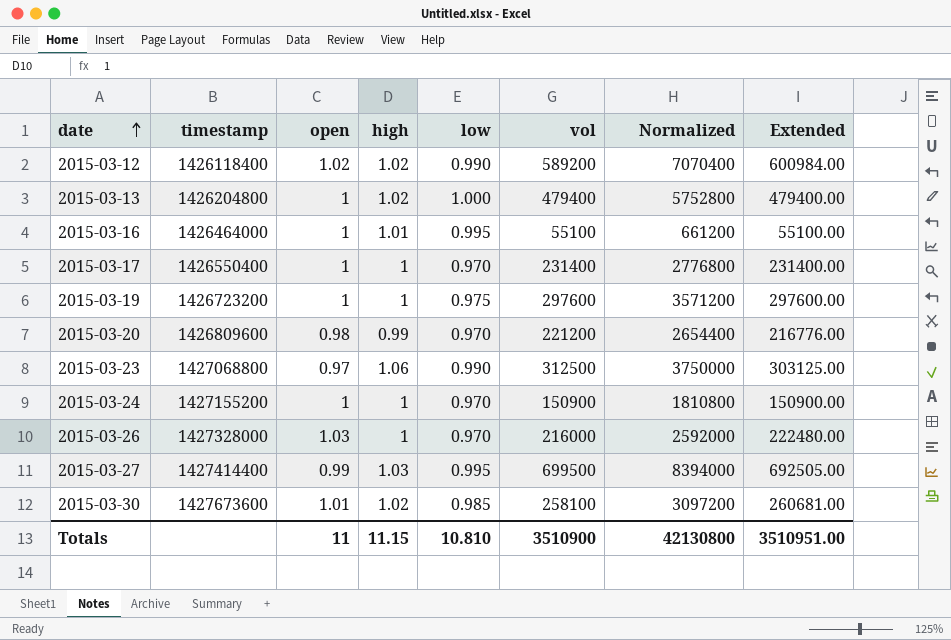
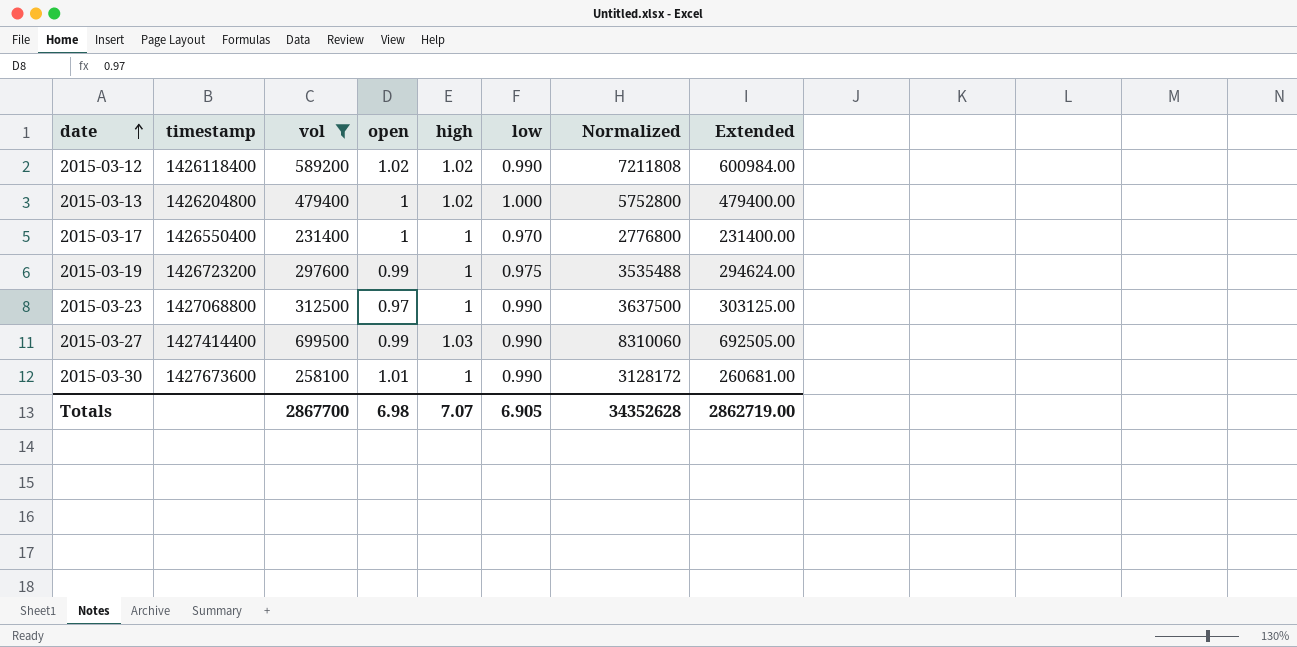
filter: none -> vol >= 231400
column vol | position: 6 -> 3
column Normalized | formula: [vol] * 12 -> [Extended] * 12
2015-03-19 | open: 1 -> 0.99
2015-03-19 | Extended: 297600.00 -> 294624.00
2015-03-23 | high: 1.06 -> 1
2015-03-27 | low: 0.995 -> 0.990
2015-03-30 | high: 1.02 -> 1
2015-03-30 | low: 0.985 -> 0.990
Totals | vol: 3510900 -> 2867700
Totals | open: 11 -> 6.98
Totals | high: 11.15 -> 7.07
Totals | low: 10.810 -> 6.905
Totals | Normalized: 42130800 -> 34352628
Totals | Extended: 3510951.00 -> 2862719.00

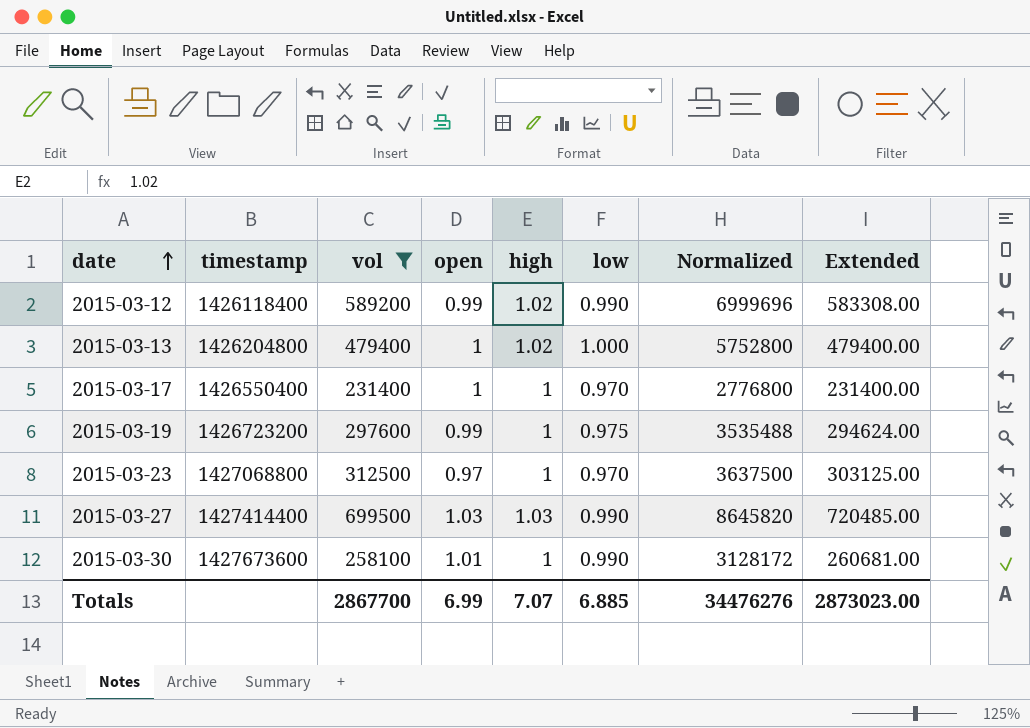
2015-03-12 | open: 1.02 -> 0.99
2015-03-12 | Normalized: 7211808 -> 6999696
2015-03-12 | Extended: 600984.00 -> 583308.00
2015-03-23 | low: 0.990 -> 0.970
2015-03-27 | open: 0.99 -> 1.03
2015-03-27 | Normalized: 8310060 -> 8645820
2015-03-27 | Extended: 692505.00 -> 720485.00
Totals | open: 6.98 -> 6.99
Totals | low: 6.905 -> 6.885
Totals | Normalized: 34352628 -> 34476276
Totals | Extended: 2862719.00 -> 2873023.00

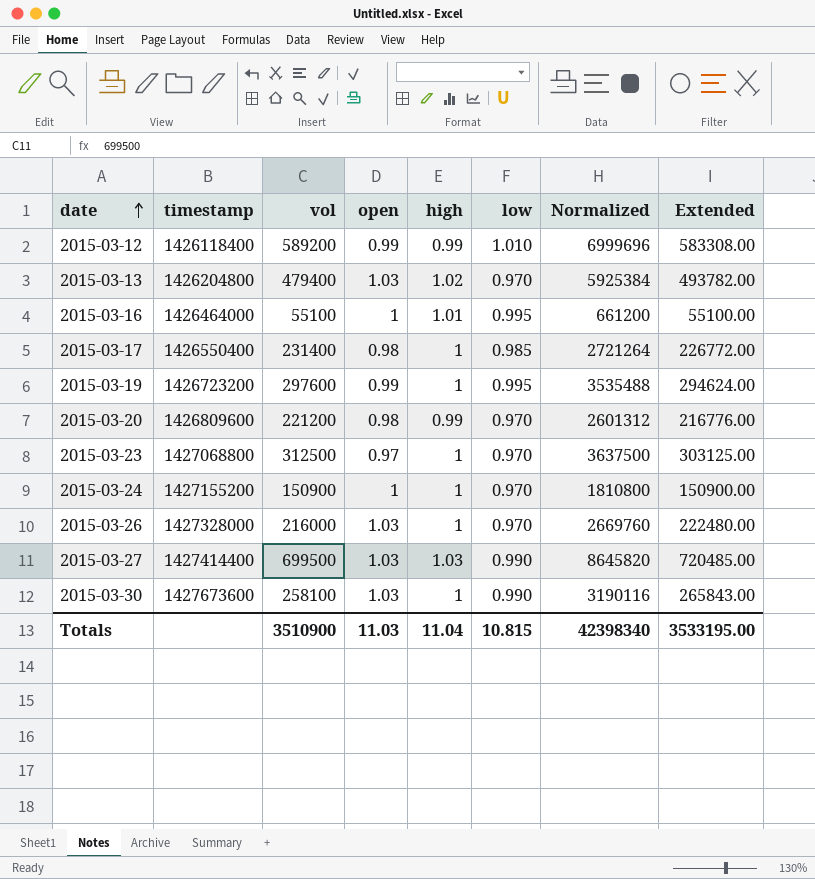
filter: vol >= 231400 -> none
2015-03-12 | high: 1.02 -> 0.99
2015-03-12 | low: 0.990 -> 1.010
2015-03-13 | open: 1 -> 1.03
2015-03-13 | low: 1.000 -> 0.970
2015-03-13 | Normalized: 5752800 -> 5925384
2015-03-13 | Extended: 479400.00 -> 493782.00
2015-03-17 | open: 1 -> 0.98
2015-03-17 | low: 0.970 -> 0.985
2015-03-17 | Normalized: 2776800 -> 2721264
2015-03-17 | Extended: 231400.00 -> 226772.00
2015-03-19 | low: 0.975 -> 0.995
2015-03-30 | open: 1.01 -> 1.03
2015-03-30 | Normalized: 3128172 -> 3190116
2015-03-30 | Extended: 260681.00 -> 265843.00
Totals | vol: 2867700 -> 3510900
Totals | open: 6.99 -> 11.03
Totals | high: 7.07 -> 11.04
Totals | low: 6.885 -> 10.815
Totals | Normalized: 34476276 -> 42398340
Totals | Extended: 2873023.00 -> 3533195.00

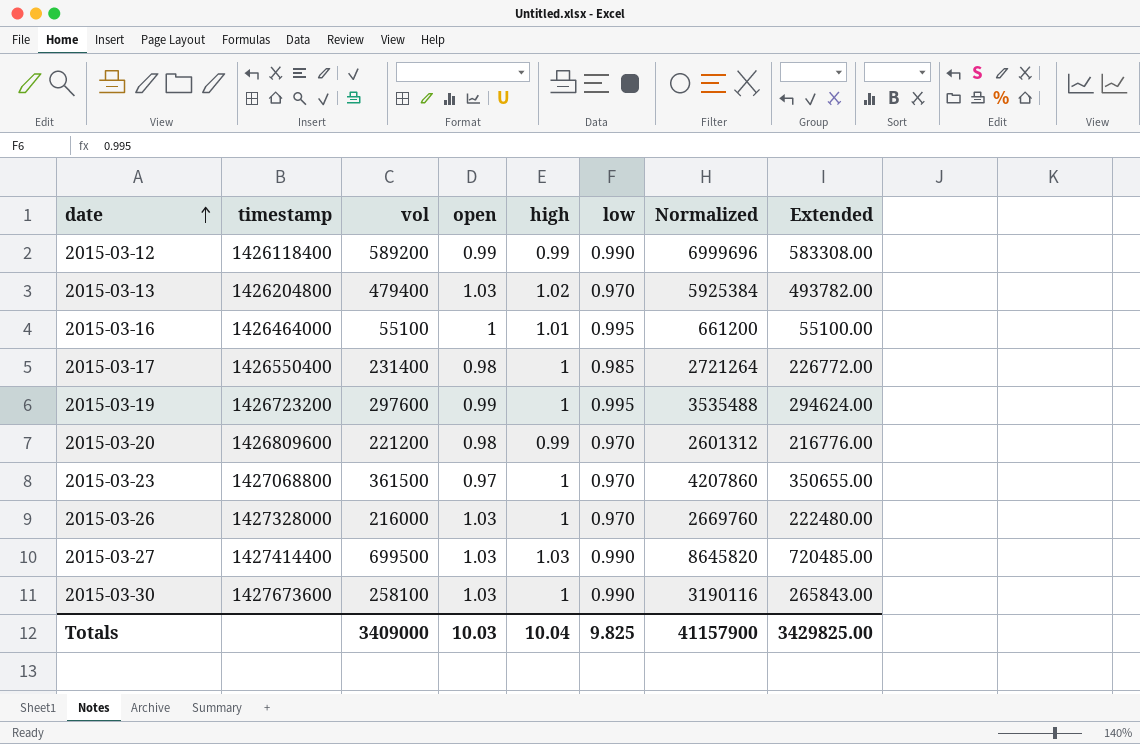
row 2015-03-24: 1427155200 | 150900 | 1 | 1 | 0.970 | 1810800 | 150900.00 -> none
2015-03-12 | low: 1.010 -> 0.990
2015-03-23 | vol: 312500 -> 361500
2015-03-23 | Normalized: 3637500 -> 4207860
2015-03-23 | Extended: 303125.00 -> 350655.00
Totals | vol: 3510900 -> 3409000
Totals | open: 11.03 -> 10.03
Totals | high: 11.04 -> 10.04
Totals | low: 10.815 -> 9.825
Totals | Normalized: 42398340 -> 41157900
Totals | Extended: 3533195.00 -> 3429825.00

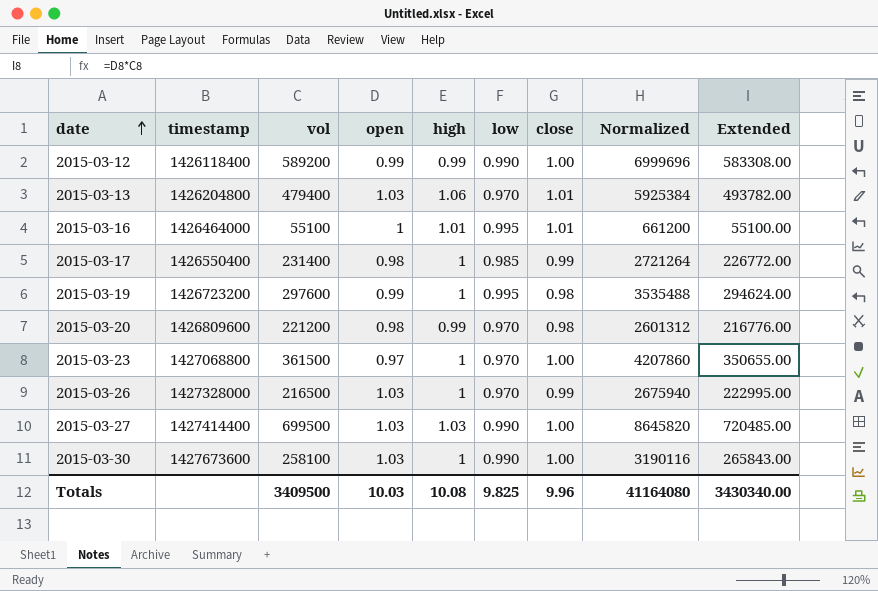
column close | position: none -> 7
2015-03-13 | high: 1.02 -> 1.06
2015-03-26 | vol: 216000 -> 216500
2015-03-26 | Normalized: 2669760 -> 2675940
2015-03-26 | Extended: 222480.00 -> 222995.00
Totals | vol: 3409000 -> 3409500
Totals | high: 10.04 -> 10.08
Totals | Normalized: 41157900 -> 41164080
Totals | Extended: 3429825.00 -> 3430340.00

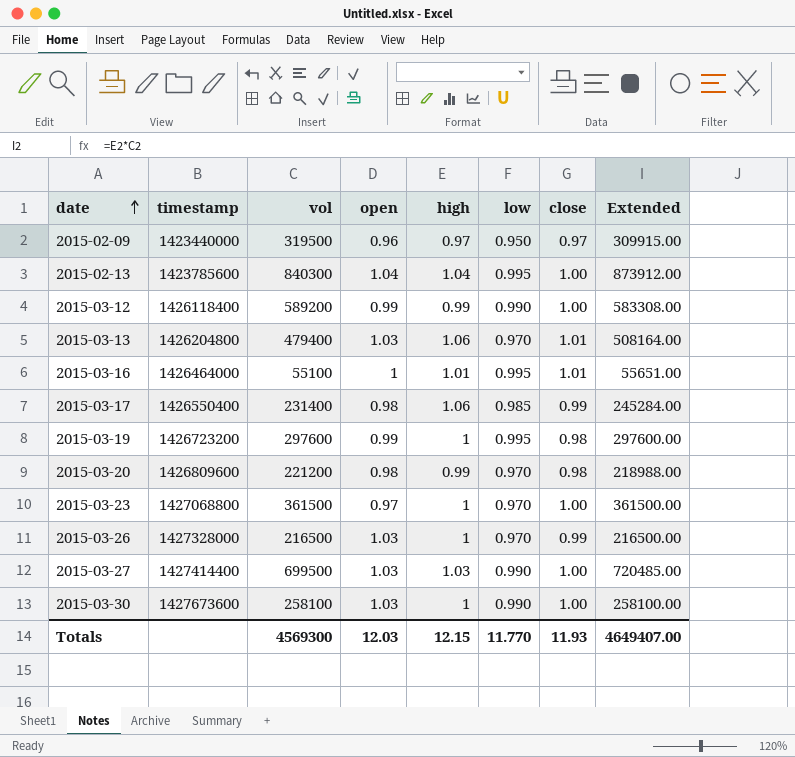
column Normalized | formula: [Extended] * 12 -> none
column Extended | formula: [vol] * [open] -> [vol] * [high]
row 2015-02-09: none -> 1423440000 | 319500 | 0.96 | 0.97 | 0.950 | 0.97 | 309915.00
row 2015-02-13: none -> 1423785600 | 840300 | 1.04 | 1.04 | 0.995 | 1.00 | 873912.00
2015-03-17 | high: 1 -> 1.06
Totals | vol: 3409500 -> 4569300
Totals | open: 10.03 -> 12.03
Totals | high: 10.08 -> 12.15
Totals | low: 9.825 -> 11.770
Totals | close: 9.96 -> 11.93
Totals | Extended: 3430340.00 -> 4649407.00

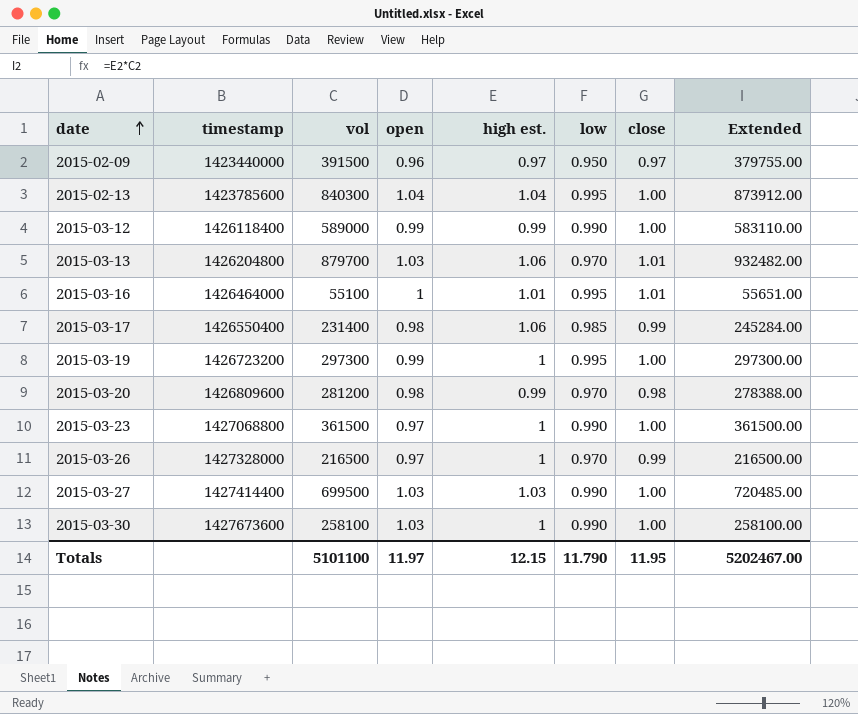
column name: high -> high est.
2015-02-09 | vol: 319500 -> 391500
2015-02-09 | Extended: 309915.00 -> 379755.00
2015-03-12 | vol: 589200 -> 589000
2015-03-12 | Extended: 583308.00 -> 583110.00
2015-03-13 | vol: 479400 -> 879700
2015-03-13 | Extended: 508164.00 -> 932482.00
2015-03-19 | vol: 297600 -> 297300
2015-03-19 | close: 0.98 -> 1.00
2015-03-19 | Extended: 297600.00 -> 297300.00
2015-03-20 | vol: 221200 -> 281200
2015-03-20 | Extended: 218988.00 -> 278388.00
2015-03-23 | low: 0.970 -> 0.990
2015-03-26 | open: 1.03 -> 0.97
Totals | vol: 4569300 -> 5101100
Totals | open: 12.03 -> 11.97
Totals | low: 11.770 -> 11.790
Totals | close: 11.93 -> 11.95
Totals | Extended: 4649407.00 -> 5202467.00

